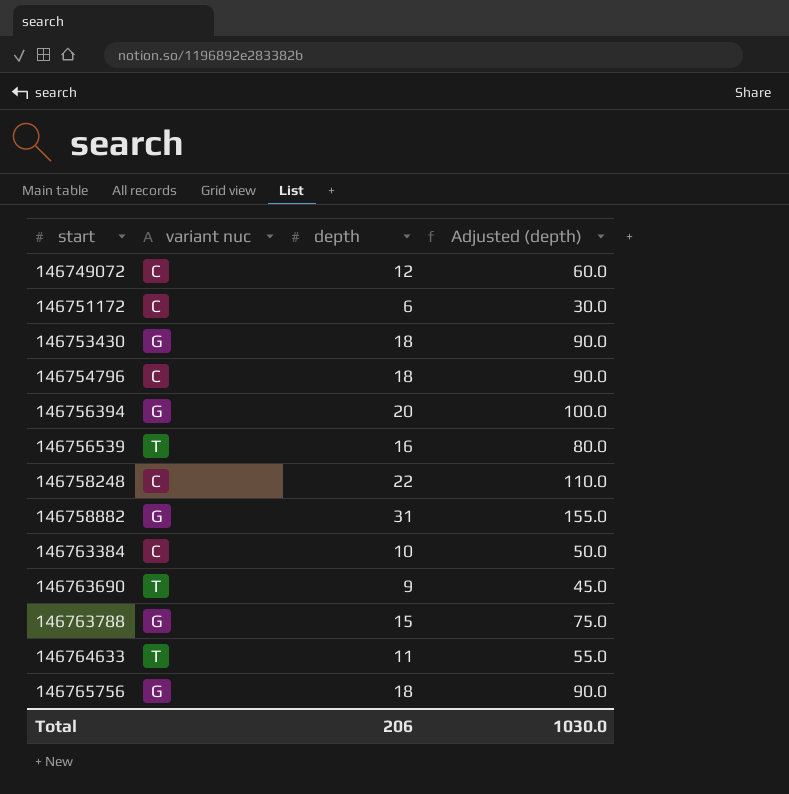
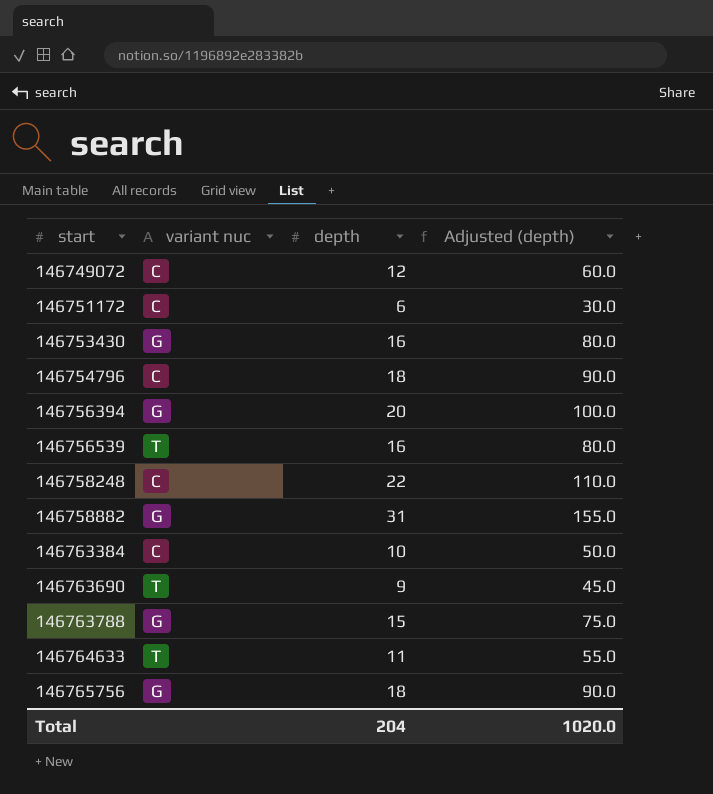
146753430 | depth: 18 -> 16
146753430 | Adjusted (depth): 90.0 -> 80.0
Total | depth: 206 -> 204
Total | Adjusted (depth): 1030.0 -> 1020.0

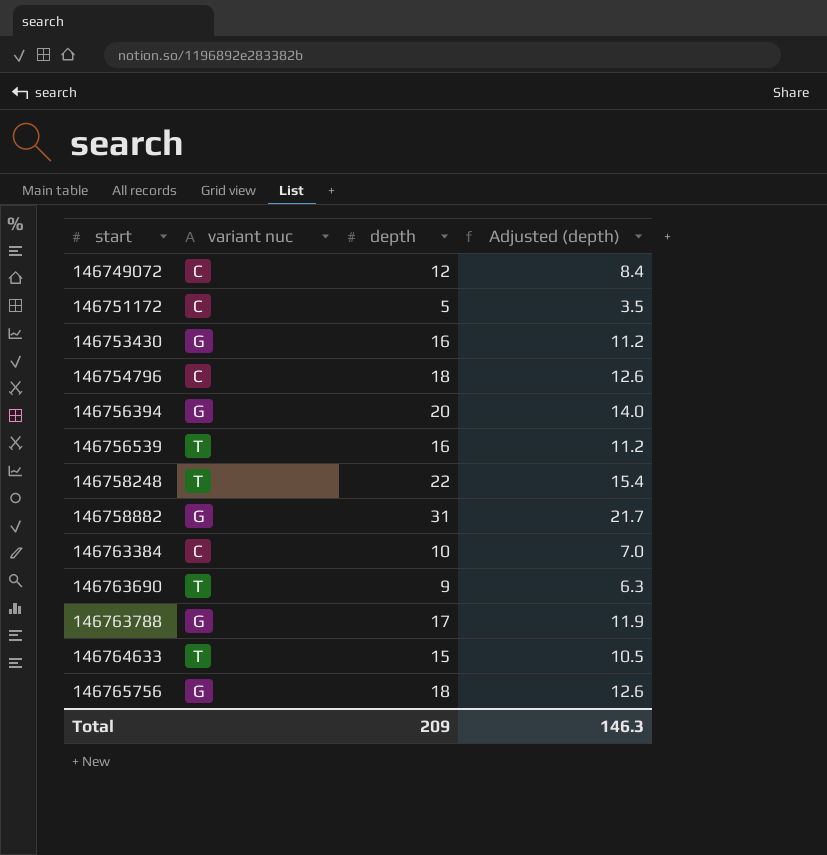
column Adjusted (depth) | formula: [depth] * 5 -> [depth] * 0.7
146751172 | depth: 6 -> 5
146758248 | variant nuc: C -> T
146763788 | depth: 15 -> 17
146764633 | depth: 11 -> 15
Total | depth: 204 -> 209
Total | Adjusted (depth): 1020.0 -> 146.3

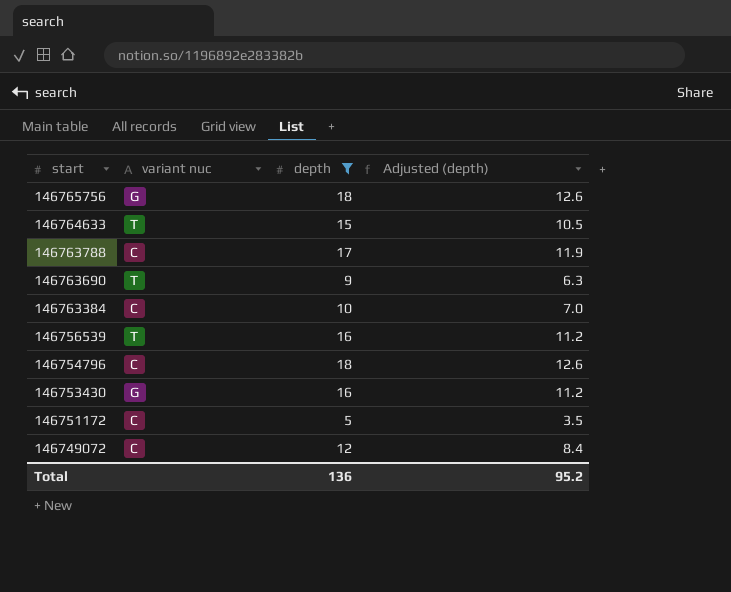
filter: none -> depth <= 18
row order: start ascending -> start descending
146763788 | variant nuc: G -> C
Total | depth: 209 -> 136
Total | Adjusted (depth): 146.3 -> 95.2

